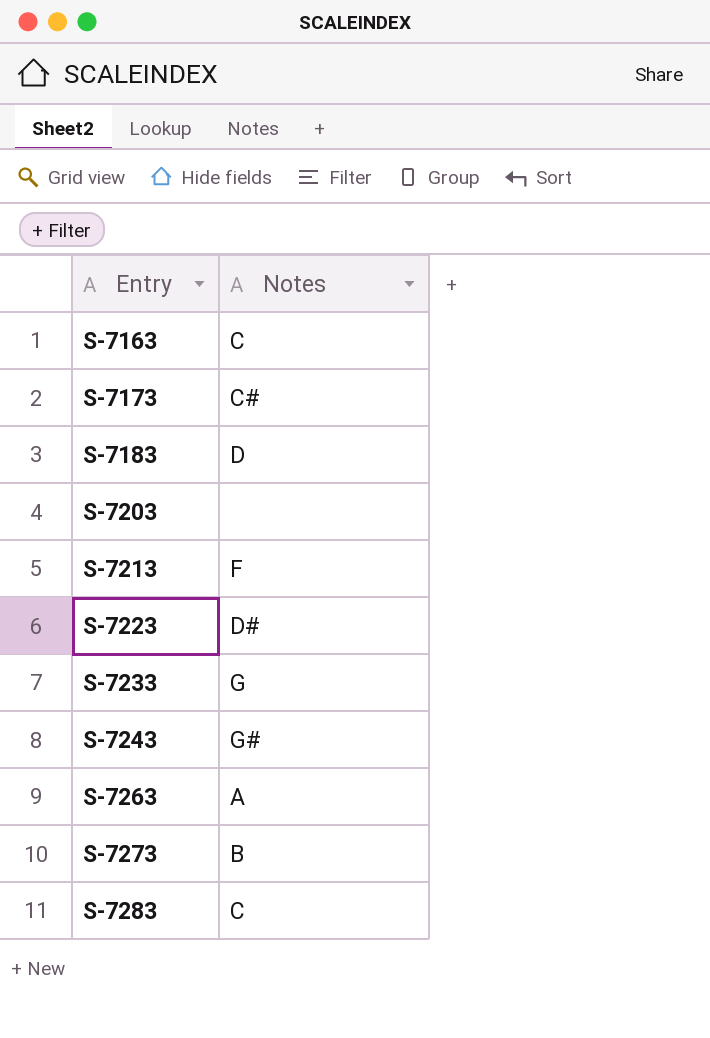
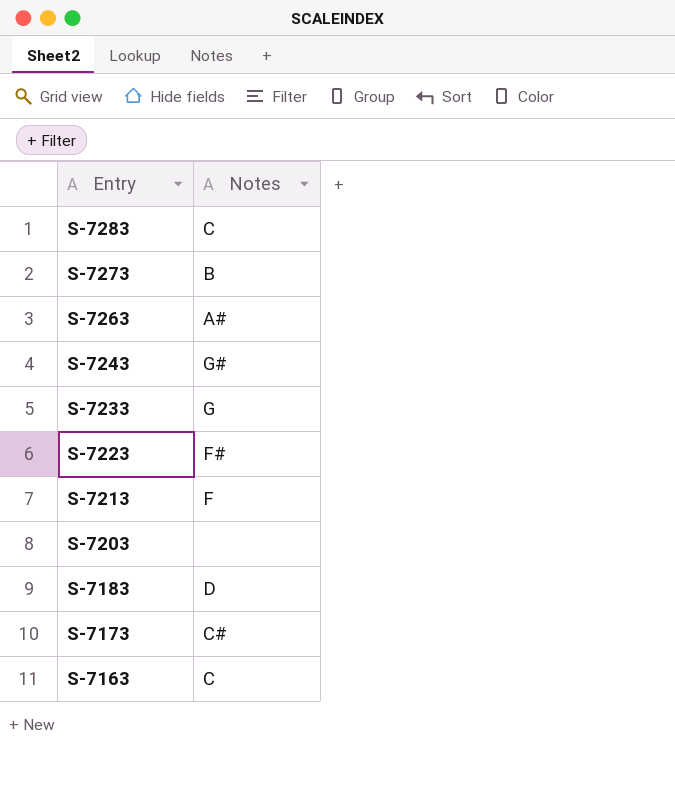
row order: Entry ascending -> Entry descending
S-7263 | Notes: A -> A#
S-7223 | Notes: D# -> F#

